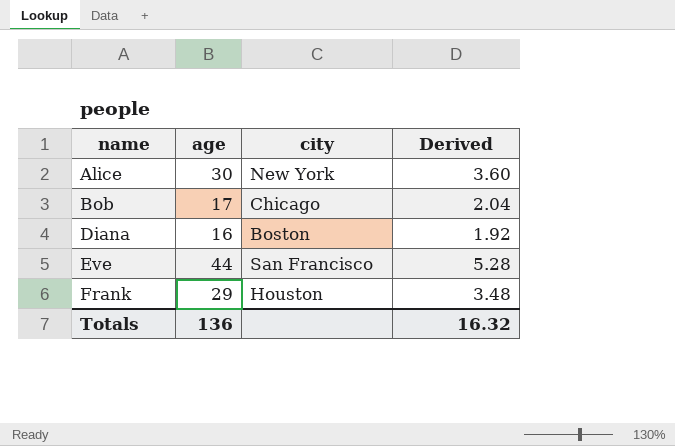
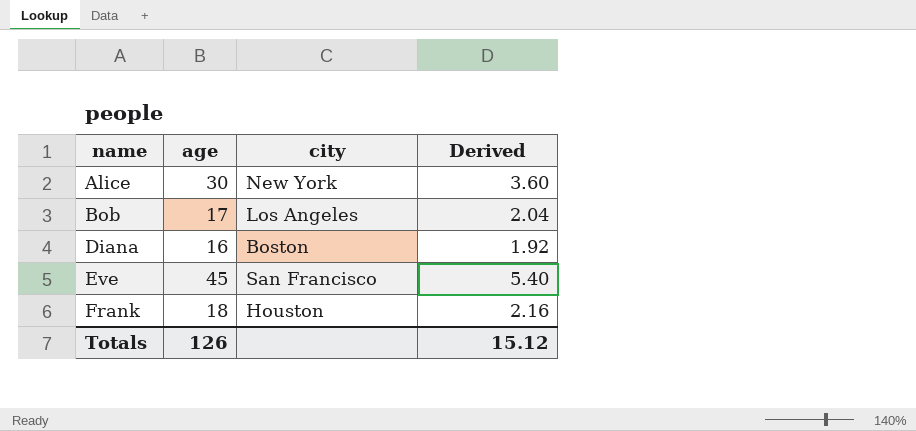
Bob | city: Chicago -> Los Angeles
Eve | age: 44 -> 45
Eve | Derived: 5.28 -> 5.40
Frank | age: 29 -> 18
Frank | Derived: 3.48 -> 2.16
Totals | age: 136 -> 126
Totals | Derived: 16.32 -> 15.12

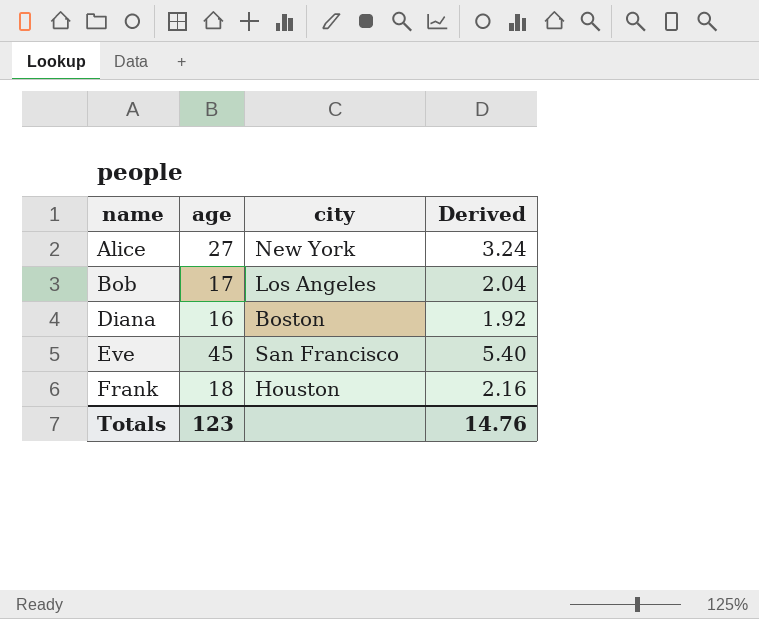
Alice | age: 30 -> 27
Alice | Derived: 3.60 -> 3.24
Totals | age: 126 -> 123
Totals | Derived: 15.12 -> 14.76

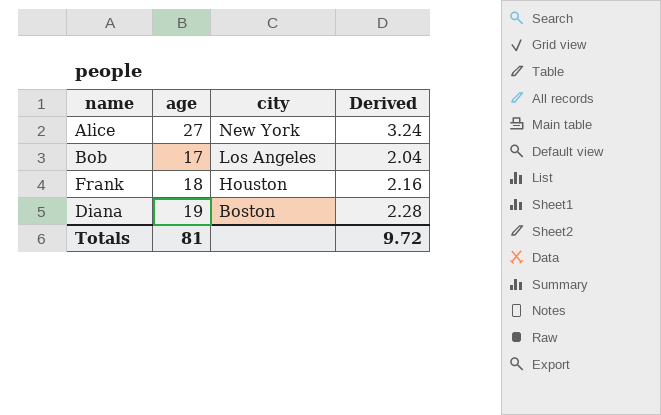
row order: name ascending -> city descending
row Eve: 45 | San Francisco | 5.40 -> none
Diana | age: 16 -> 19
Diana | Derived: 1.92 -> 2.28
Totals | age: 123 -> 81
Totals | Derived: 14.76 -> 9.72

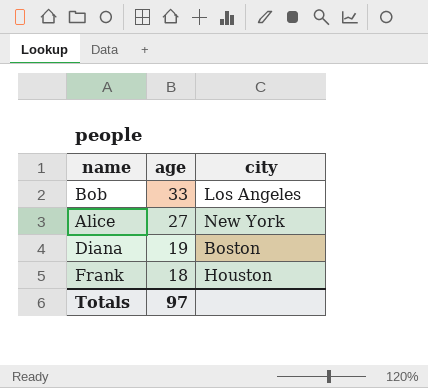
row order: city descending -> age descending
column Derived | formula: [age] * 0.12 -> none
Bob | age: 17 -> 33
Totals | age: 81 -> 97

